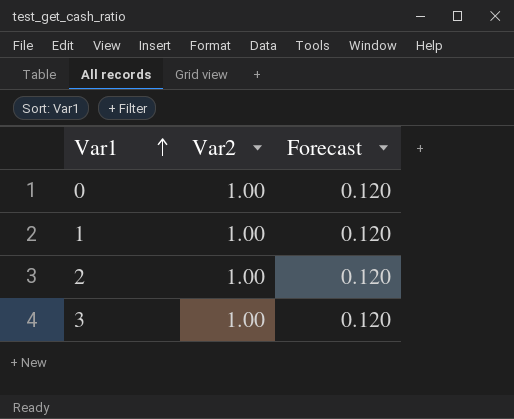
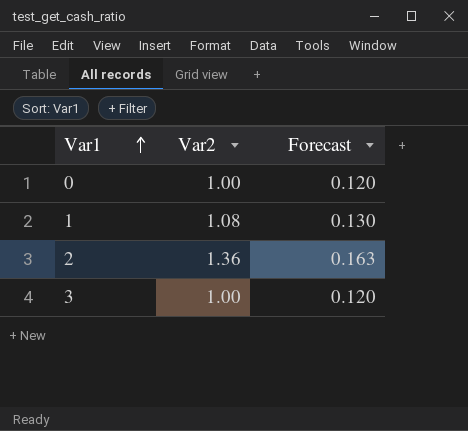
1 | Var2: 1.00 -> 1.08
1 | Forecast: 0.120 -> 0.130
2 | Var2: 1.00 -> 1.36
2 | Forecast: 0.120 -> 0.163

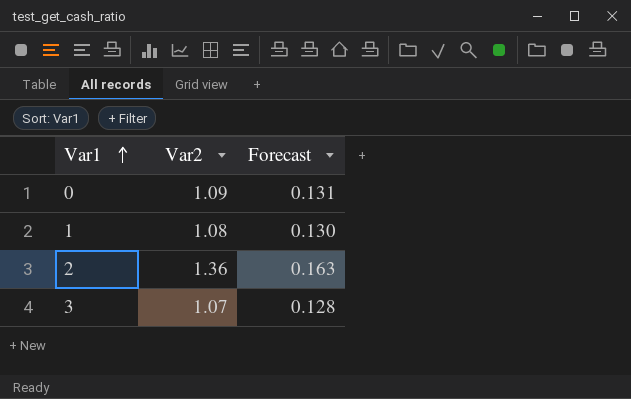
0 | Var2: 1.00 -> 1.09
0 | Forecast: 0.120 -> 0.131
3 | Var2: 1.00 -> 1.07
3 | Forecast: 0.120 -> 0.128

